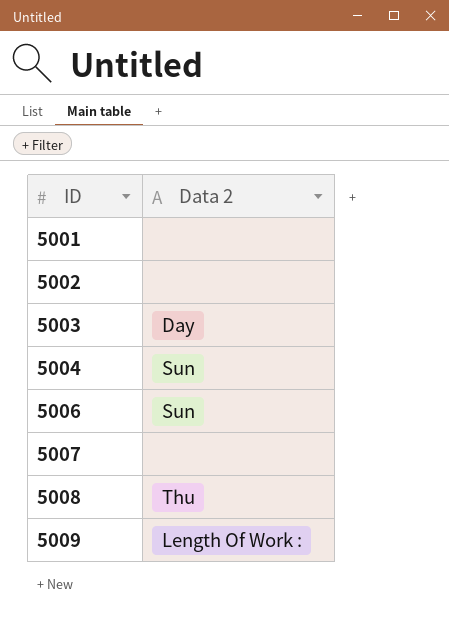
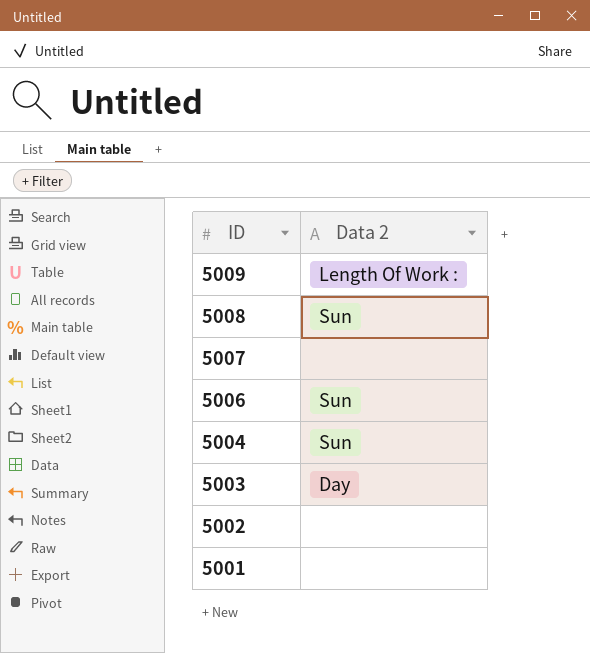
row order: ID ascending -> ID descending
5008 | Data 2: Thu -> Sun

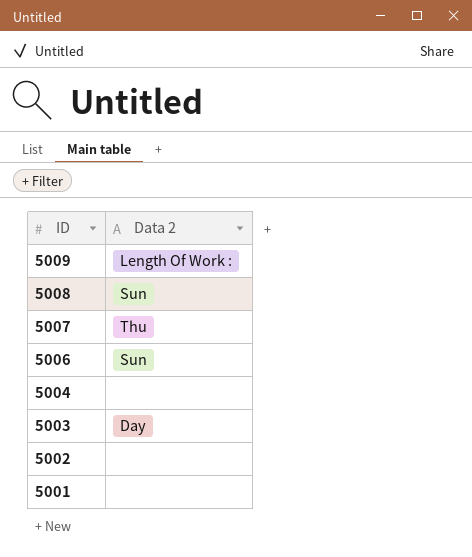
5007 | Data 2: none -> Thu
5004 | Data 2: Sun -> none

